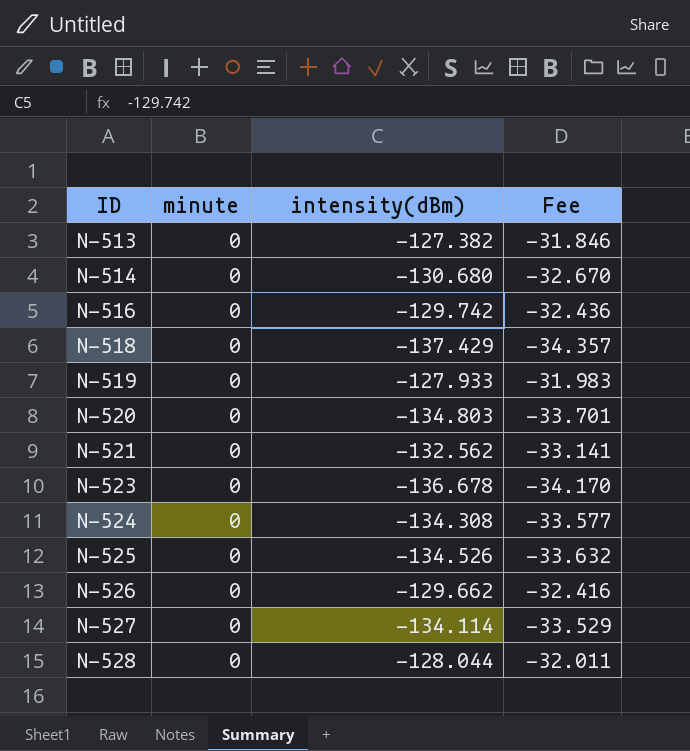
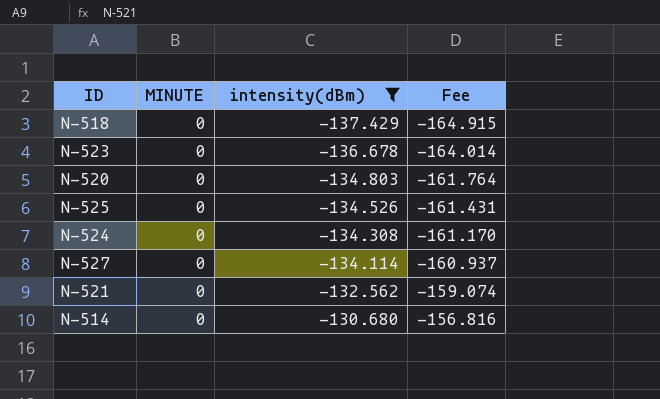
filter: none -> intensity(dBm) <= -130.680
row order: ID ascending -> intensity(dBm) ascending
column name: minute -> MINUTE
column Fee | formula: [intensity(dBm)] * 0.25 -> [intensity(dBm)] * 1.2

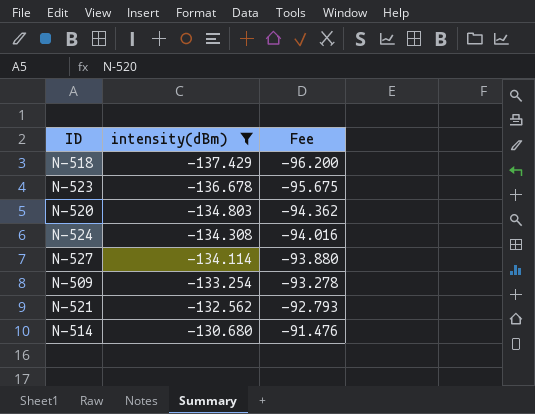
column MINUTE | position: 2 -> none
column Fee | formula: [intensity(dBm)] * 1.2 -> [intensity(dBm)] * 0.7
row N-525: 0 | -134.526 | -161.431 -> none
row N-509: none -> -133.254 | -93.278

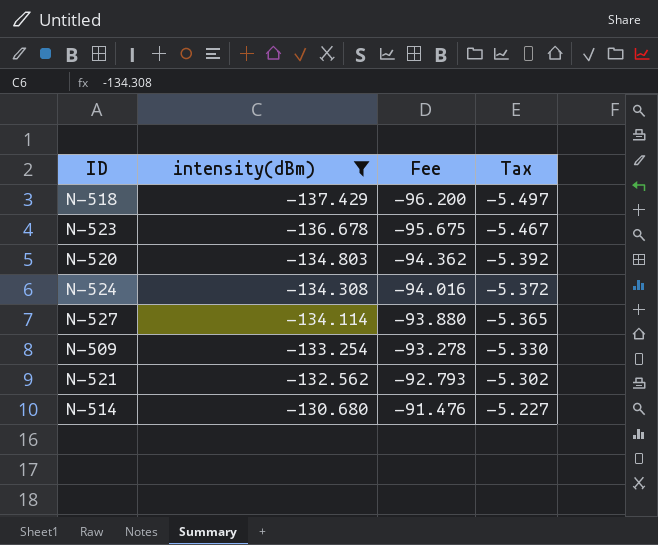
column Tax | formula: none -> [intensity(dBm)] * 0.04

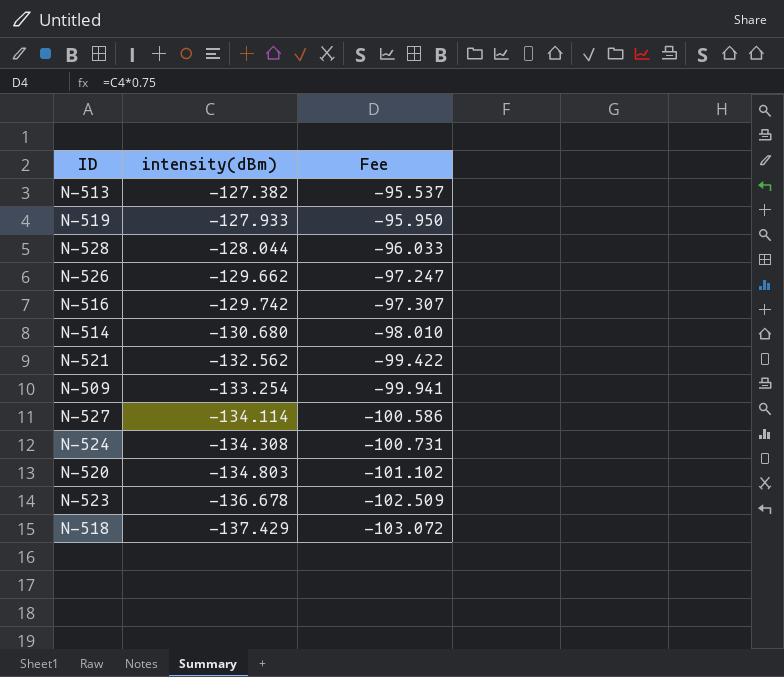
filter: intensity(dBm) <= -130.680 -> none
row order: intensity(dBm) ascending -> intensity(dBm) descending
column Tax | formula: [intensity(dBm)] * 0.04 -> none
column Fee | formula: [intensity(dBm)] * 0.7 -> [intensity(dBm)] * 0.75

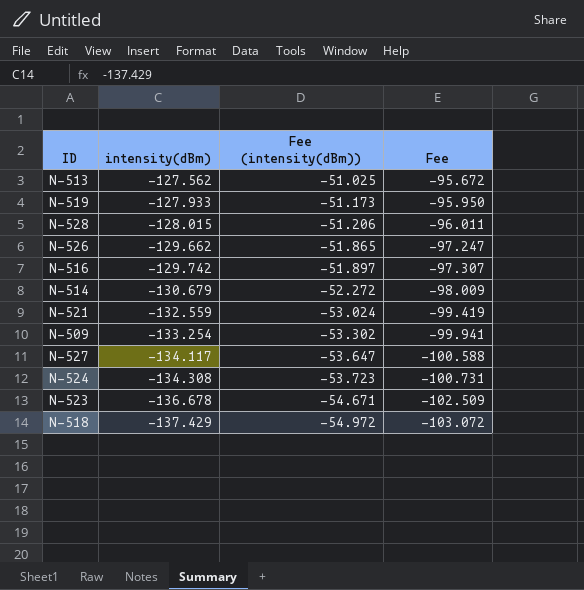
column Fee (intensity(dBm)) | formula: none -> [intensity(dBm)] * 0.4
row N-520: -134.803 | -101.102 -> none
N-513 | intensity(dBm): -127.382 -> -127.562
N-513 | Fee: -95.537 -> -95.672
N-528 | intensity(dBm): -128.044 -> -128.015
N-528 | Fee: -96.033 -> -96.011
N-514 | intensity(dBm): -130.680 -> -130.679
N-514 | Fee: -98.010 -> -98.009
N-521 | intensity(dBm): -132.562 -> -132.559
N-521 | Fee: -99.422 -> -99.419
N-527 | intensity(dBm): -134.114 -> -134.117
N-527 | Fee: -100.586 -> -100.588

